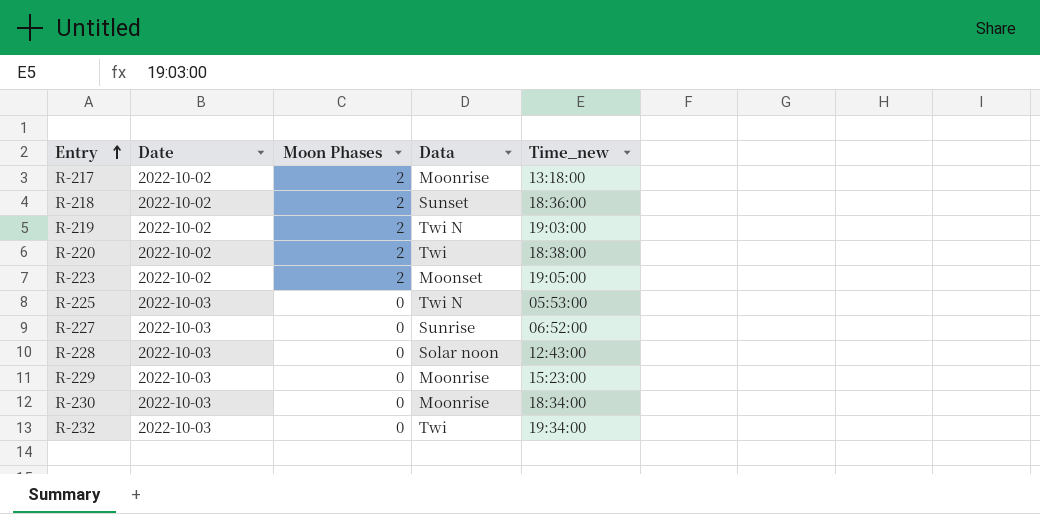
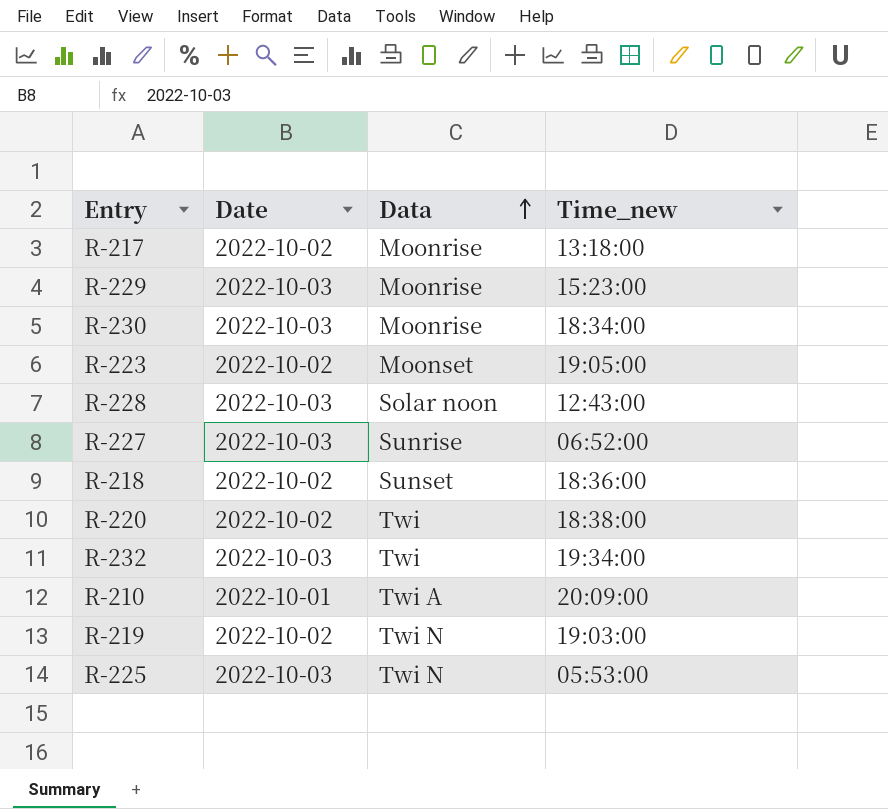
row order: Entry ascending -> Data ascending
column Moon Phases | position: 3 -> none
row R-210: none -> 2022-10-01 | Twi A | 20:09:00

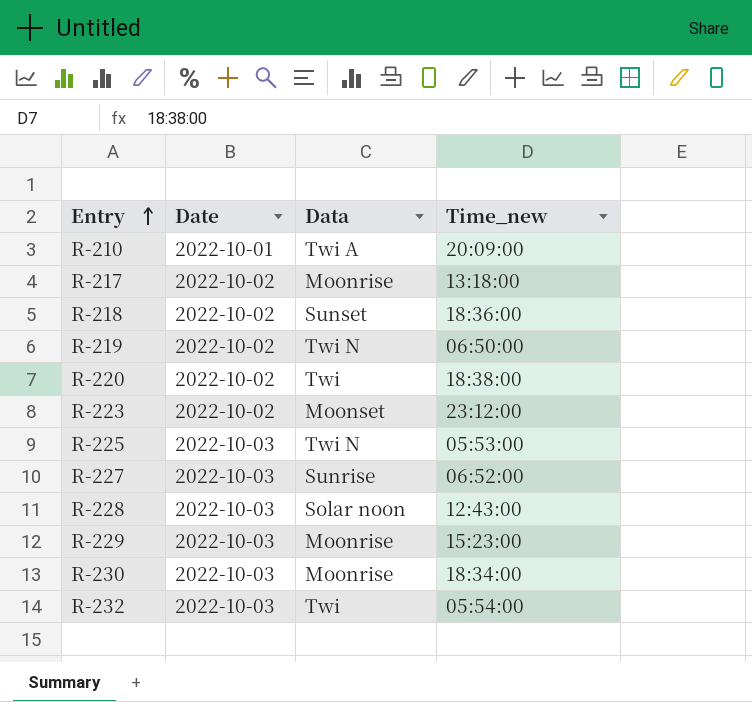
row order: Data ascending -> Entry ascending
R-219 | Time_new: 19:03:00 -> 06:50:00
R-223 | Time_new: 19:05:00 -> 23:12:00
R-232 | Time_new: 19:34:00 -> 05:54:00

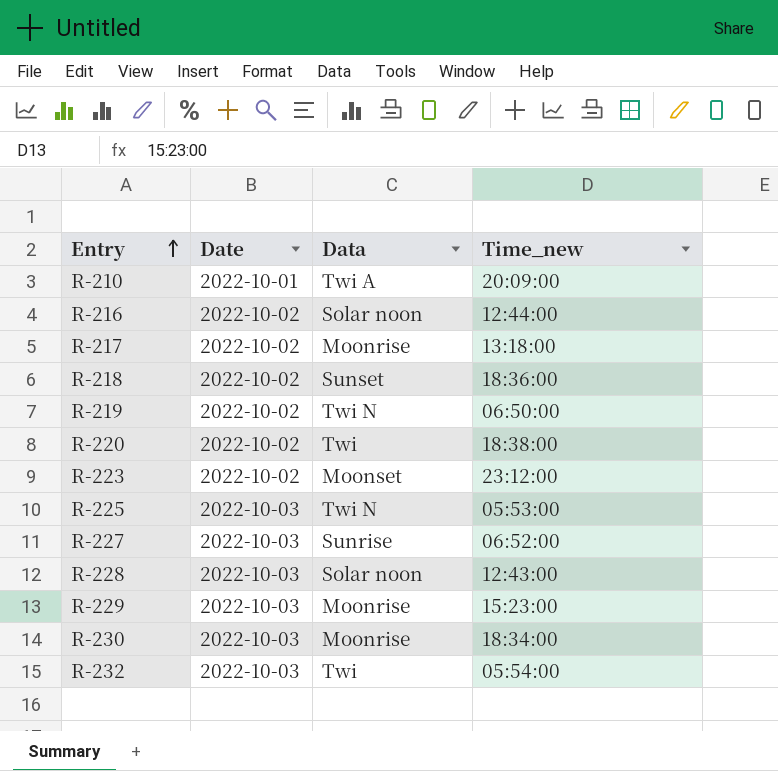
row R-216: none -> 2022-10-02 | Solar noon | 12:44:00

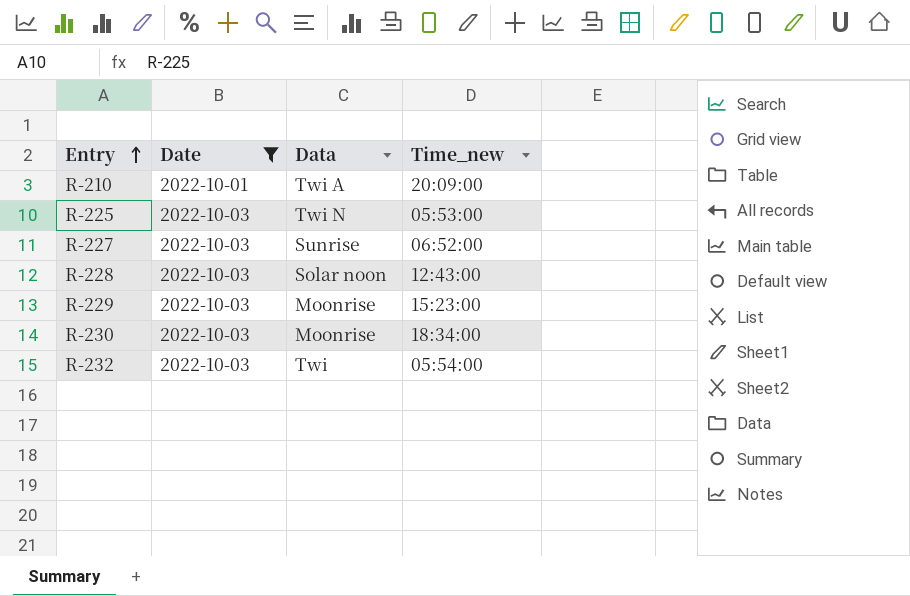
filter: none -> Date != 2022-10-02

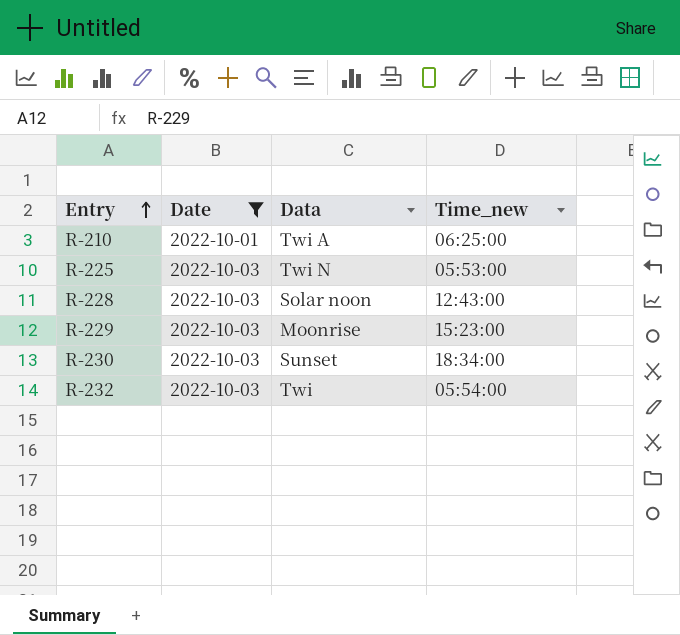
row R-227: 2022-10-03 | Sunrise | 06:52:00 -> none
R-210 | Time_new: 20:09:00 -> 06:25:00
R-230 | Data: Moonrise -> Sunset

